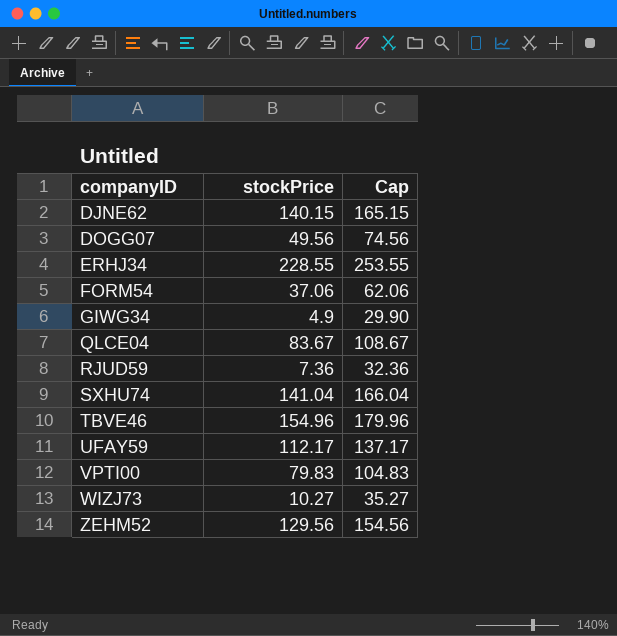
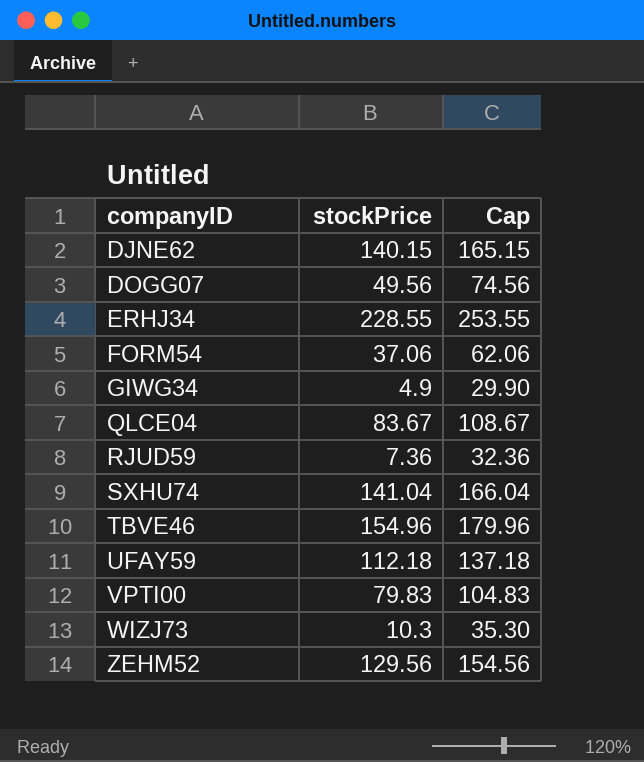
UFAY59 | stockPrice: 112.17 -> 112.18
UFAY59 | Cap: 137.17 -> 137.18
WIZJ73 | stockPrice: 10.27 -> 10.3
WIZJ73 | Cap: 35.27 -> 35.30

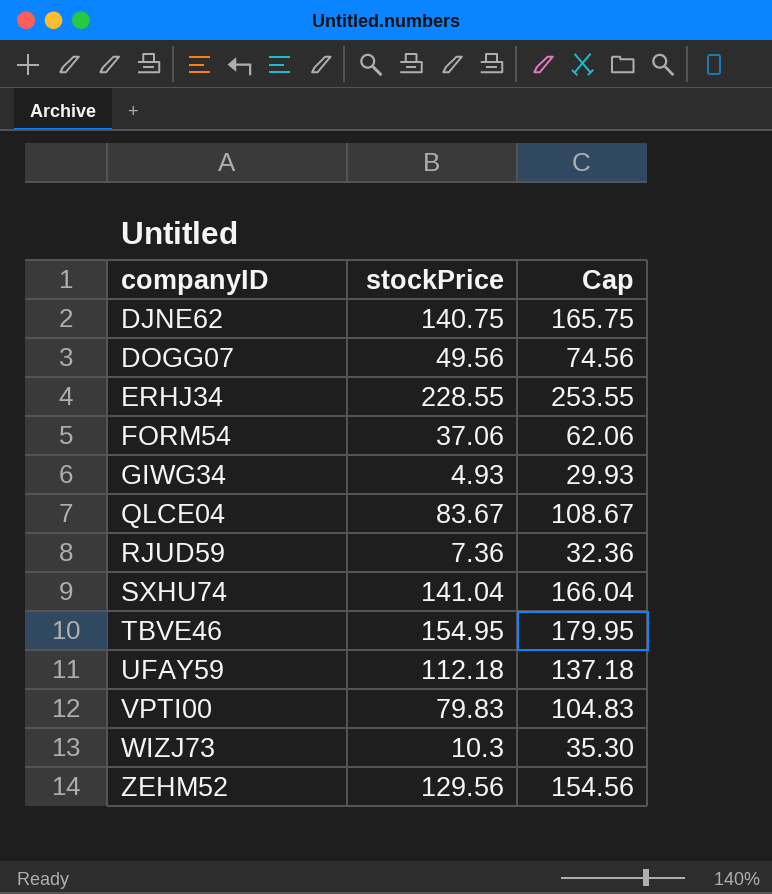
DJNE62 | stockPrice: 140.15 -> 140.75
DJNE62 | Cap: 165.15 -> 165.75
GIWG34 | stockPrice: 4.9 -> 4.93
GIWG34 | Cap: 29.90 -> 29.93
TBVE46 | stockPrice: 154.96 -> 154.95
TBVE46 | Cap: 179.96 -> 179.95

